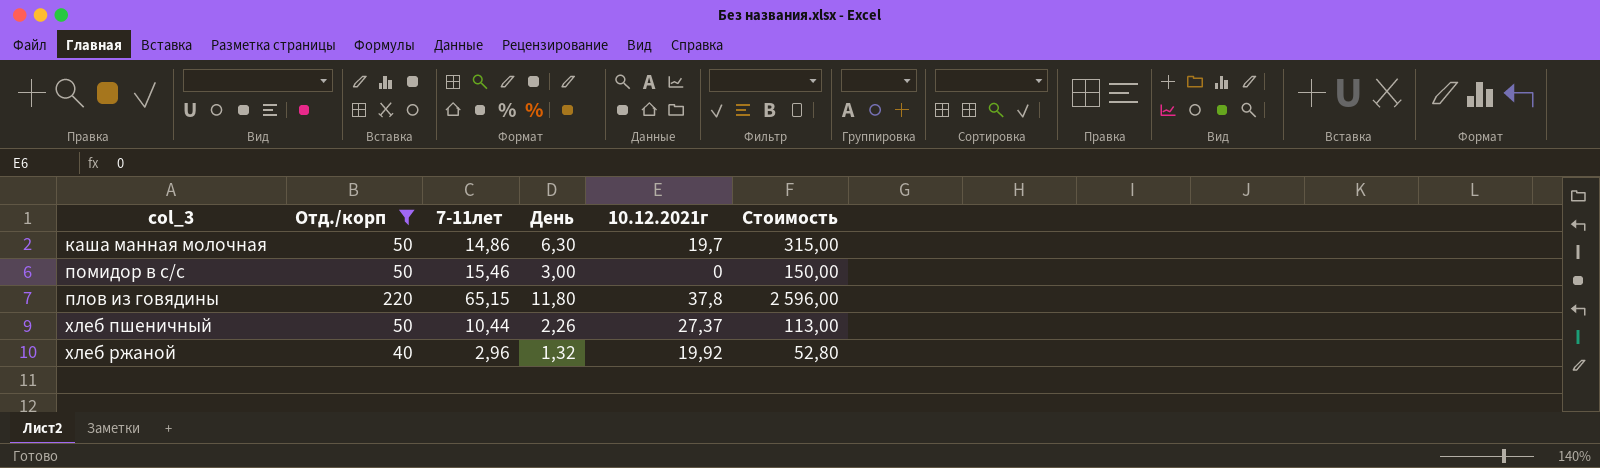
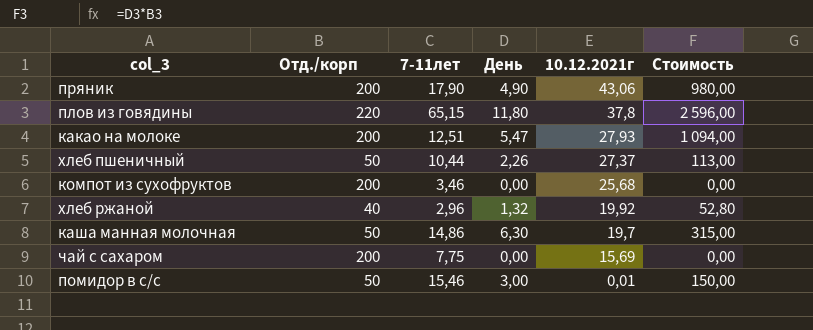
filter: Отд./корп != 200 -> none
row order: none -> 10.12.2021г descending
помидор в с/с | 10.12.2021г: 0 -> 0,01

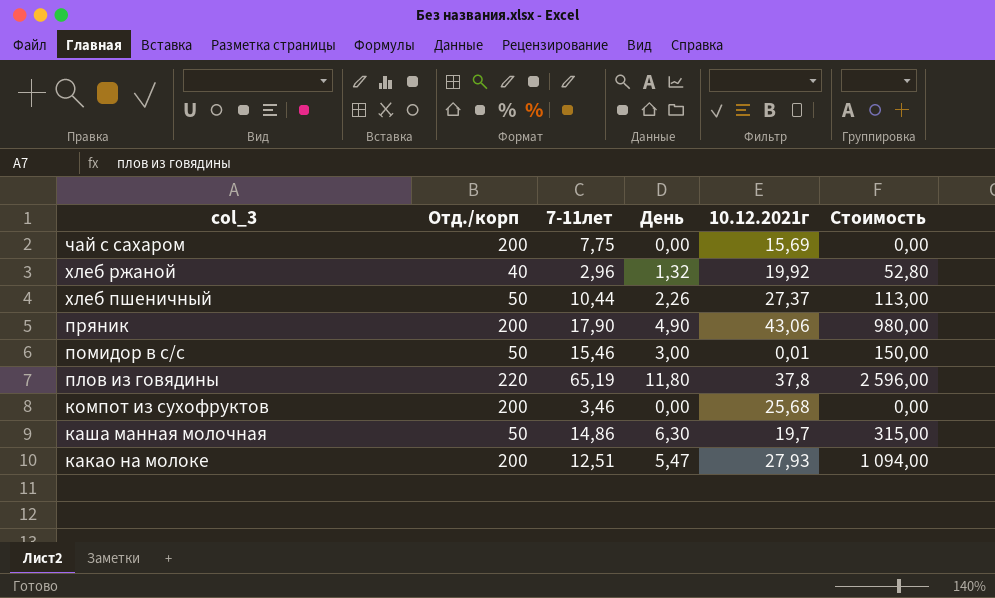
row order: 10.12.2021г descending -> col_3 descending
плов из говядины | 7-11лет: 65,15 -> 65,19

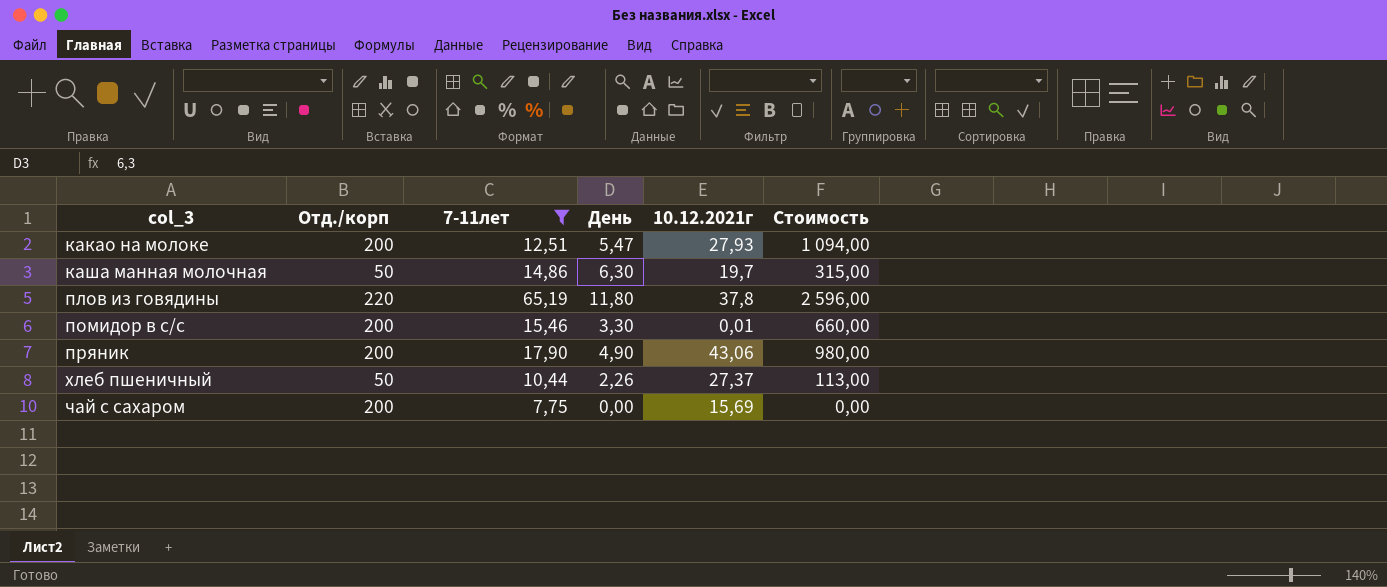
filter: none -> 7-11лет >= 7,75
row order: col_3 descending -> col_3 ascending
помидор в с/с | Отд./корп: 50 -> 200
помидор в с/с | День: 3,00 -> 3,30
помидор в с/с | Стоимость: 150,00 -> 660,00

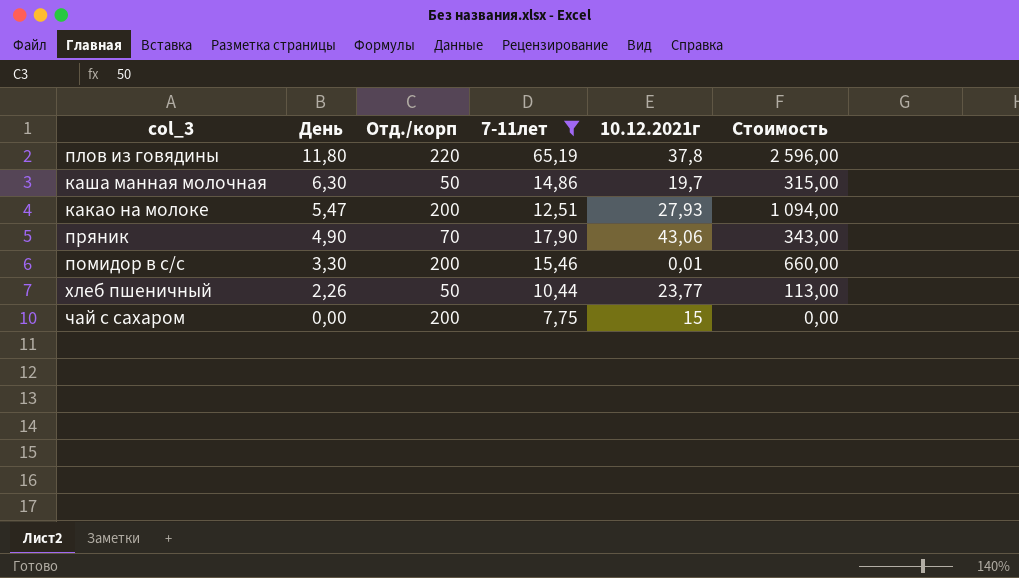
row order: col_3 ascending -> День descending
column День | position: 4 -> 2
пряник | Отд./корп: 200 -> 70
пряник | Стоимость: 980,00 -> 343,00
хлеб пшеничный | 10.12.2021г: 27,37 -> 23,77
чай с сахаром | 10.12.2021г: 15,69 -> 15

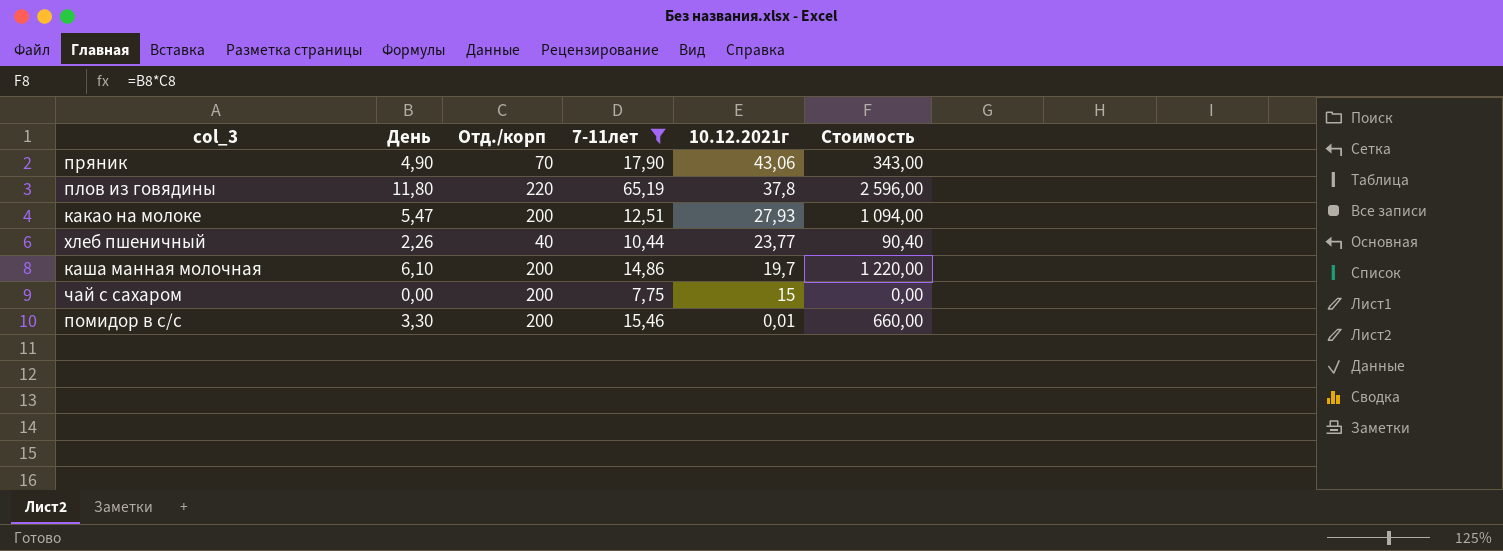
row order: День descending -> 10.12.2021г descending
хлеб пшеничный | Отд./корп: 50 -> 40
хлеб пшеничный | Стоимость: 113,00 -> 90,40
каша манная молочная | День: 6,30 -> 6,10
каша манная молочная | Отд./корп: 50 -> 200
каша манная молочная | Стоимость: 315,00 -> 1 220,00

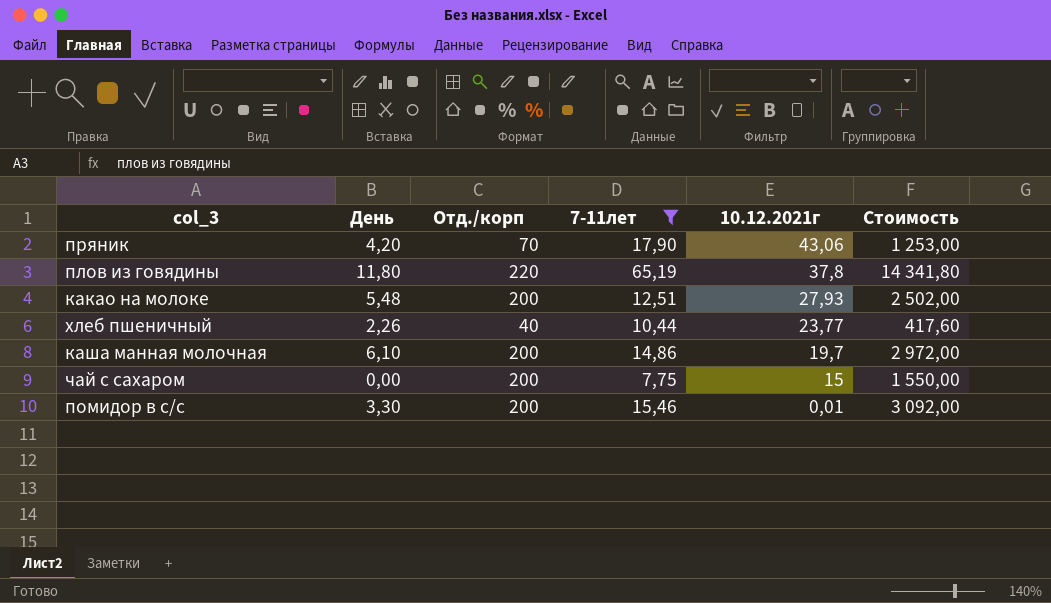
column Стоимость | formula: [День] * [Отд./корп] -> [Отд./корп] * [7-11лет]
пряник | День: 4,90 -> 4,20
какао на молоке | День: 5,47 -> 5,48

